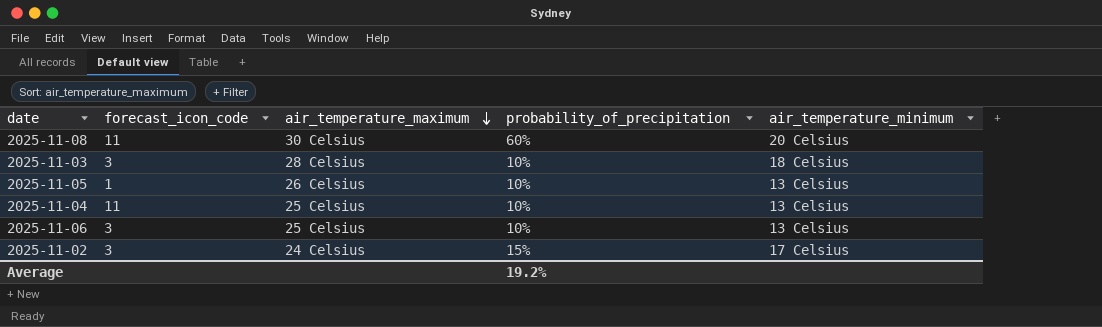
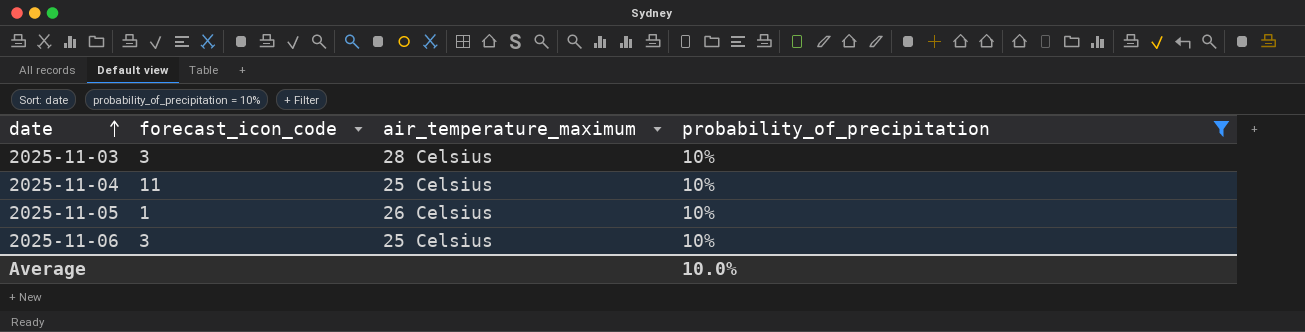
filter: none -> probability_of_precipitation = 10%
row order: air_temperature_maximum descending -> date ascending
column air_temperature_minimum | position: 5 -> none
Average | probability_of_precipitation: 19.2% -> 10.0%

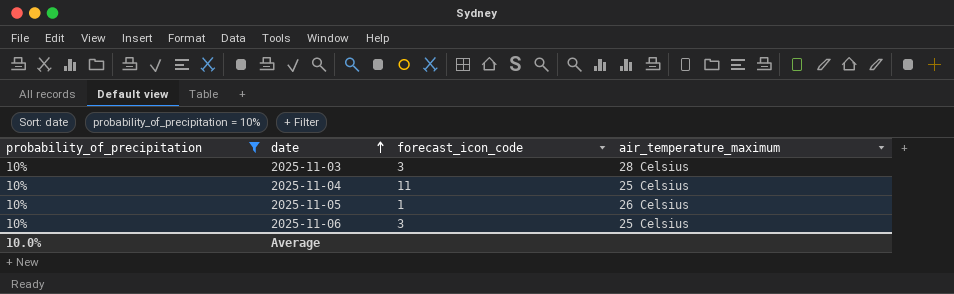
column probability_of_precipitation | position: 4 -> 1

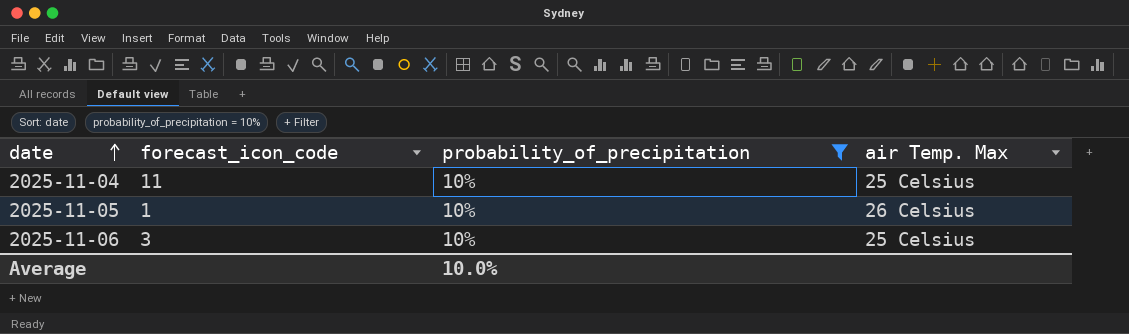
column probability_of_precipitation | position: 1 -> 3
column name: air_temperature_maximum -> air Temp. Max
row 2025-11-03: 10% | 3 | 28 Celsius -> none

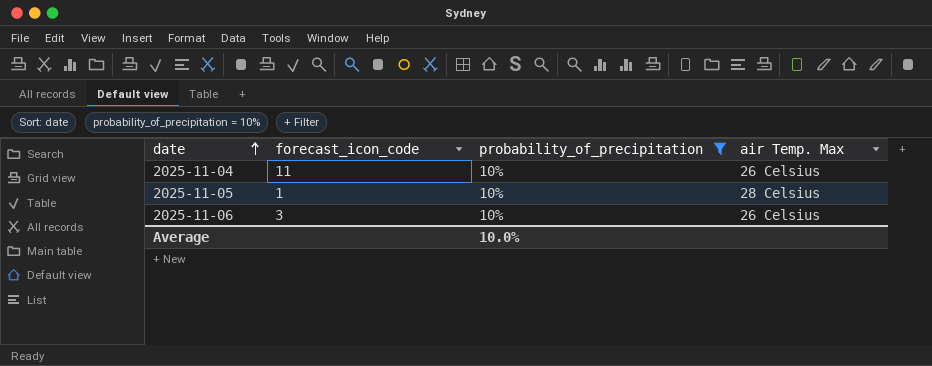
2025-11-04 | air Temp. Max: 25 Celsius -> 26 Celsius
2025-11-05 | air Temp. Max: 26 Celsius -> 28 Celsius
2025-11-06 | air Temp. Max: 25 Celsius -> 26 Celsius

